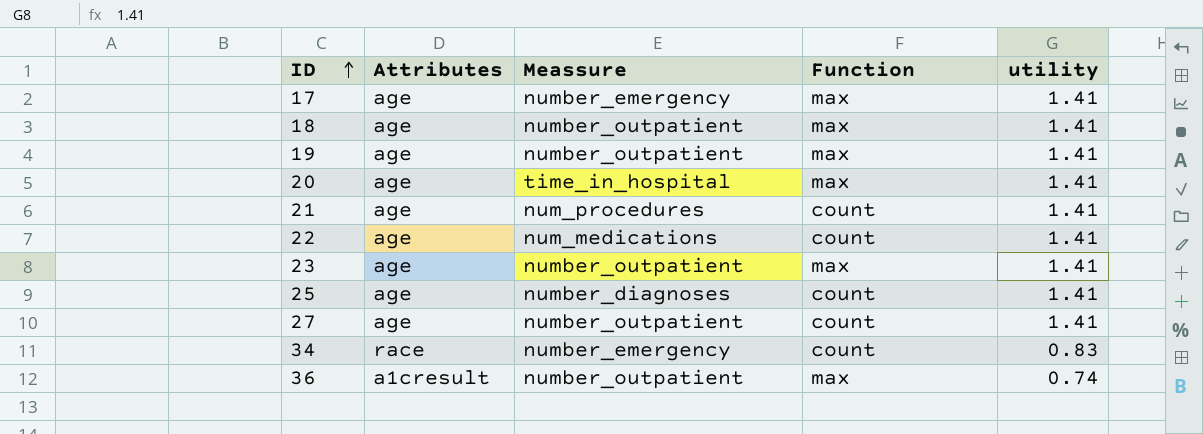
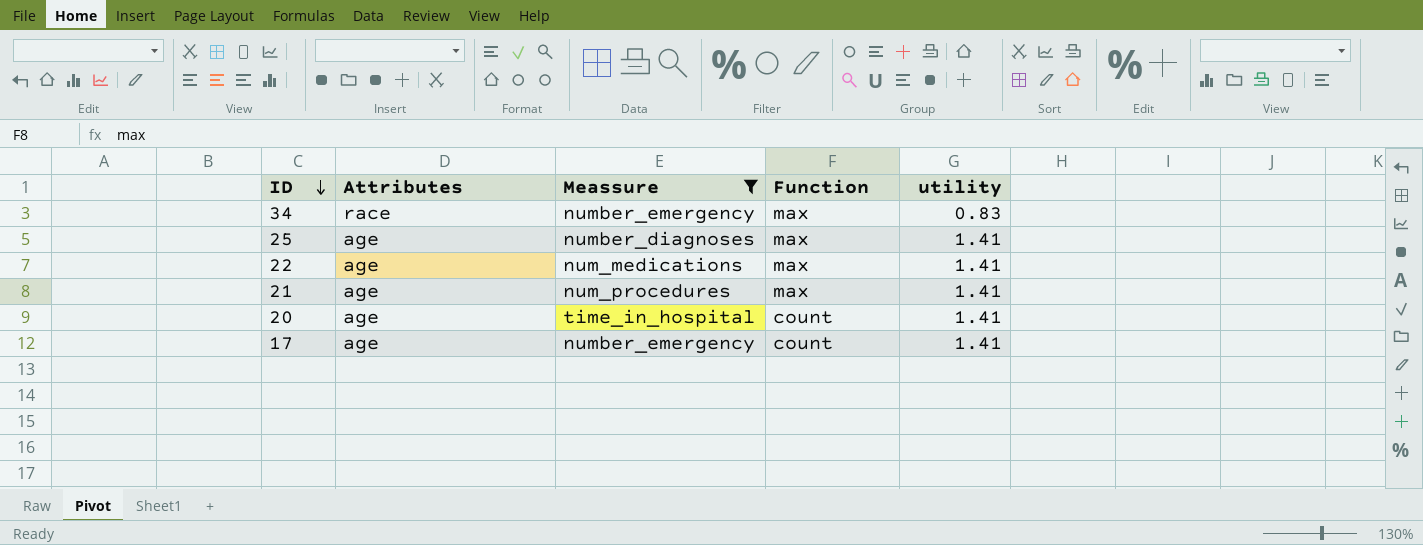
filter: none -> Meassure != number_outpatient
row order: ID ascending -> ID descending
34 | Function: count -> max
25 | Function: count -> max
22 | Function: count -> max
21 | Function: count -> max
20 | Function: max -> count
17 | Function: max -> count

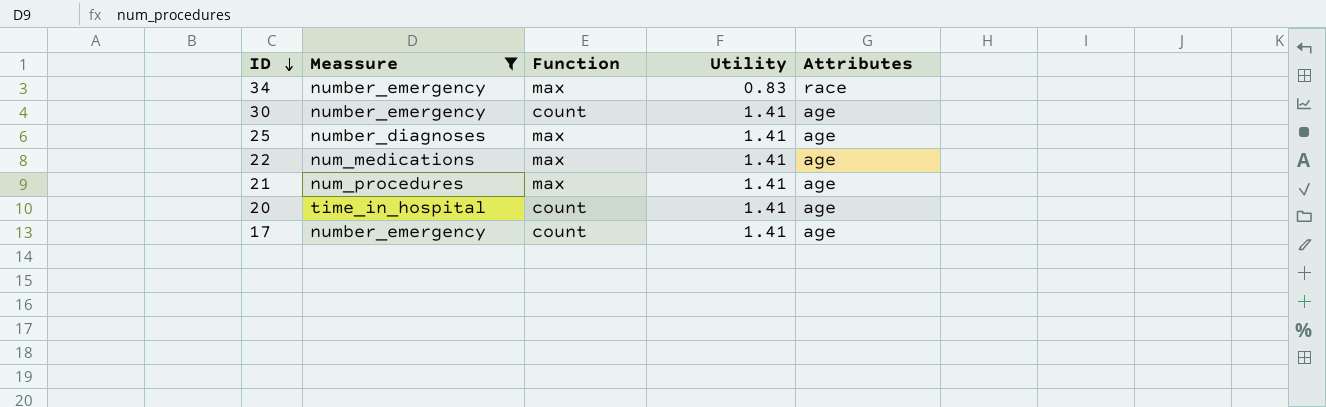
column name: utility -> Utility
column Attributes | position: 2 -> 5
row 30: none -> number_emergency | count | 1.41 | age

